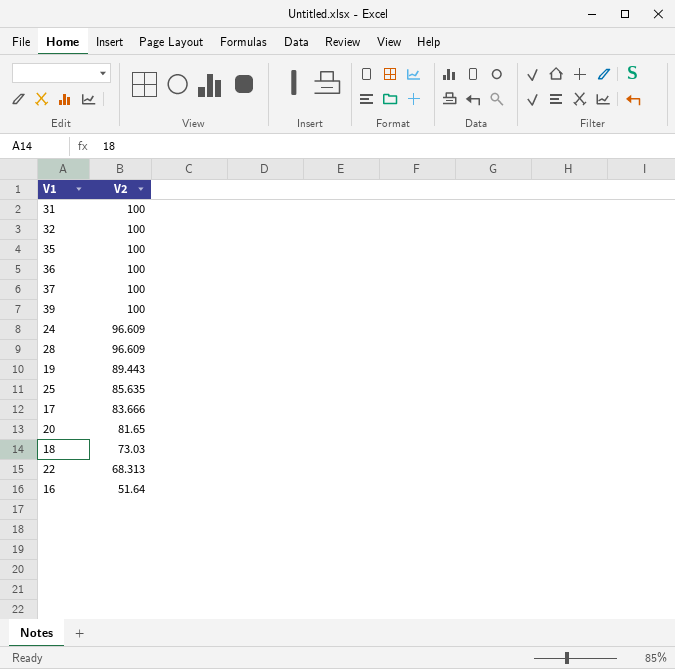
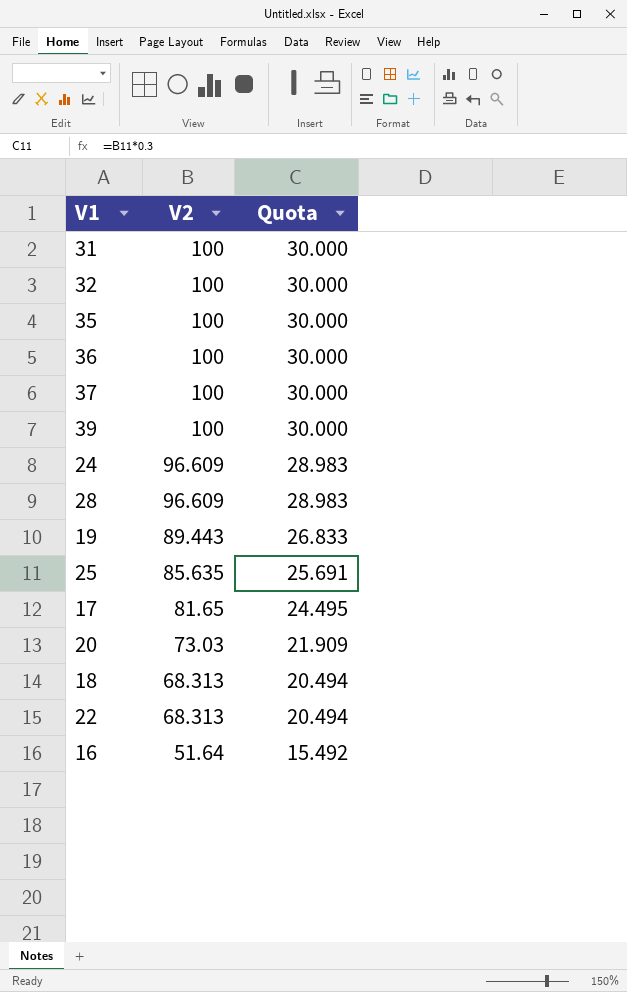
column Quota | formula: none -> [V2] * 0.3
17 | V2: 83.666 -> 81.65
20 | V2: 81.65 -> 73.03
18 | V2: 73.03 -> 68.313

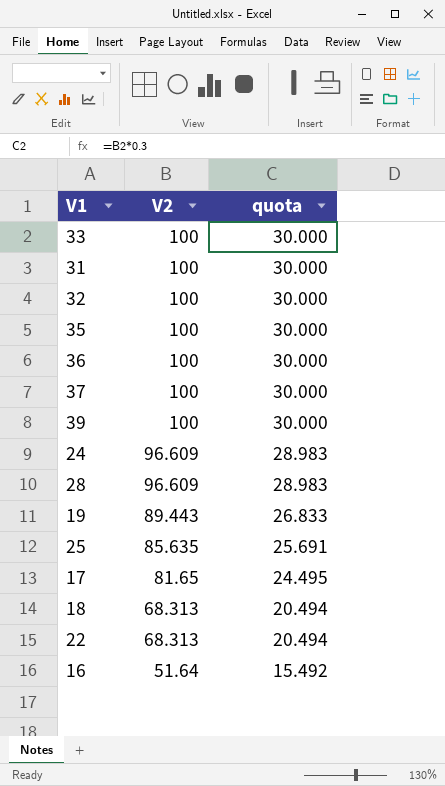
column name: Quota -> quota
row 20: 73.03 | 21.909 -> none
row 33: none -> 100 | 30.000

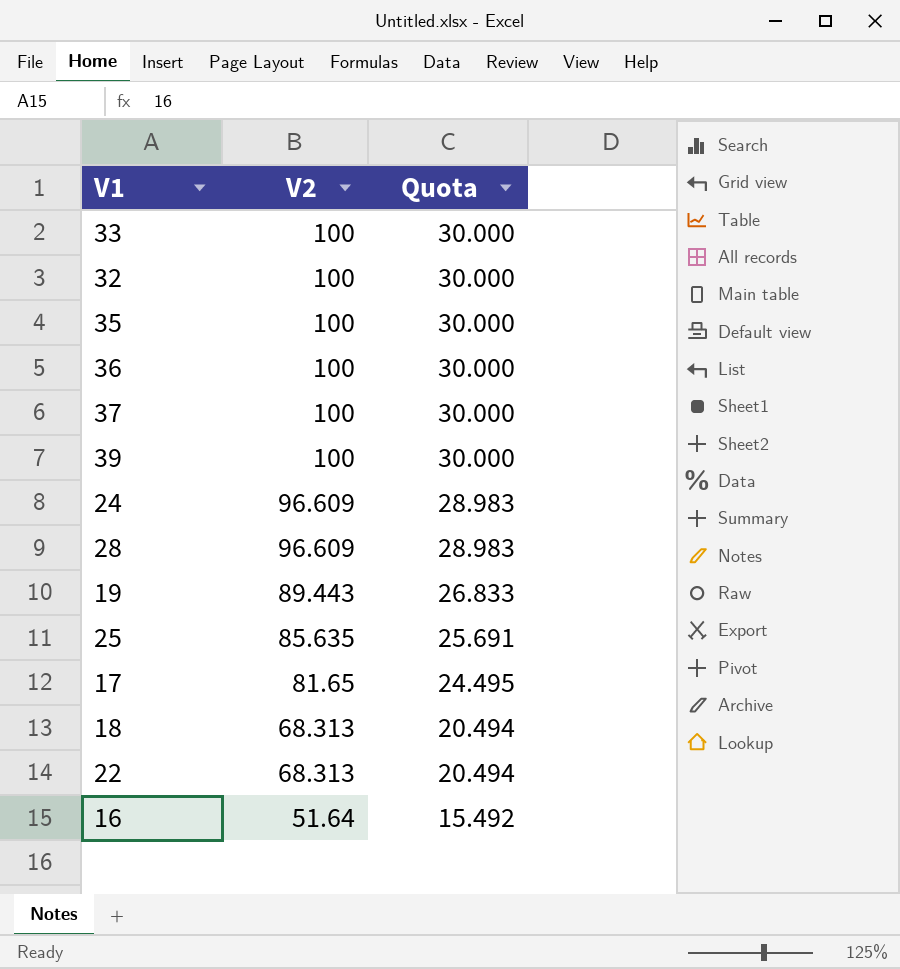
column name: quota -> Quota
row 31: 100 | 30.000 -> none

